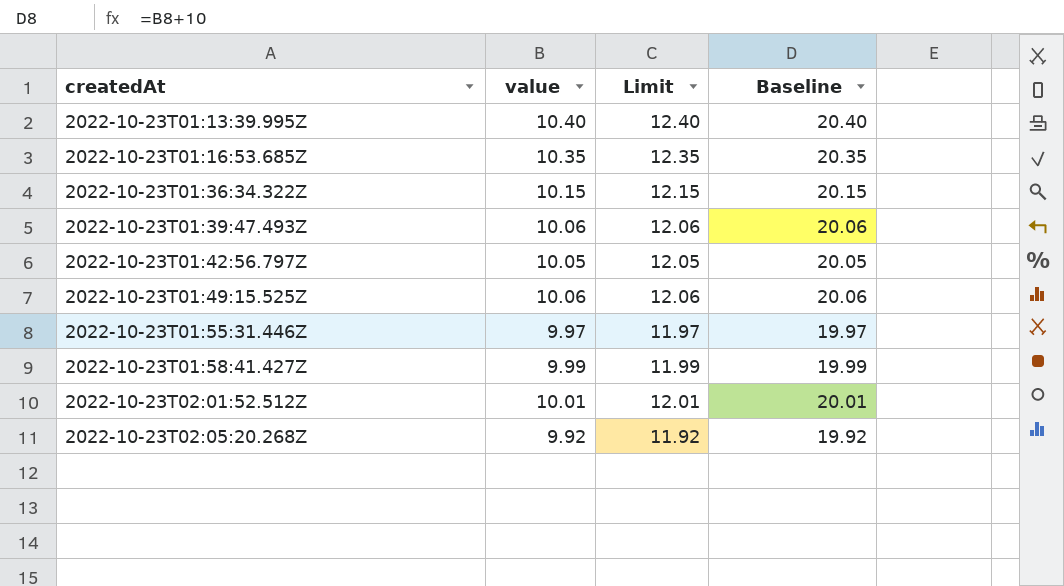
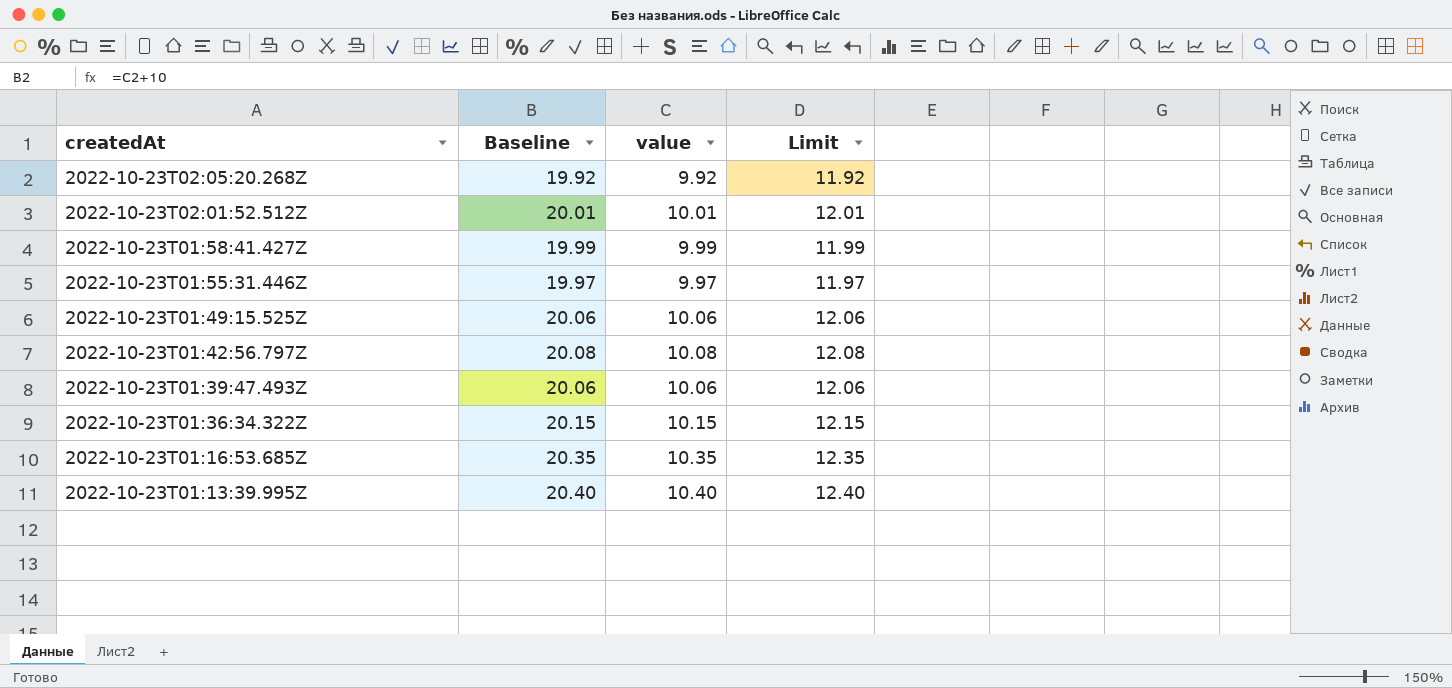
row order: createdAt ascending -> createdAt descending
column Baseline | position: 4 -> 2
2022-10-23T01:42:56.797Z | Baseline: 20.05 -> 20.08
2022-10-23T01:42:56.797Z | value: 10.05 -> 10.08
2022-10-23T01:42:56.797Z | Limit: 12.05 -> 12.08

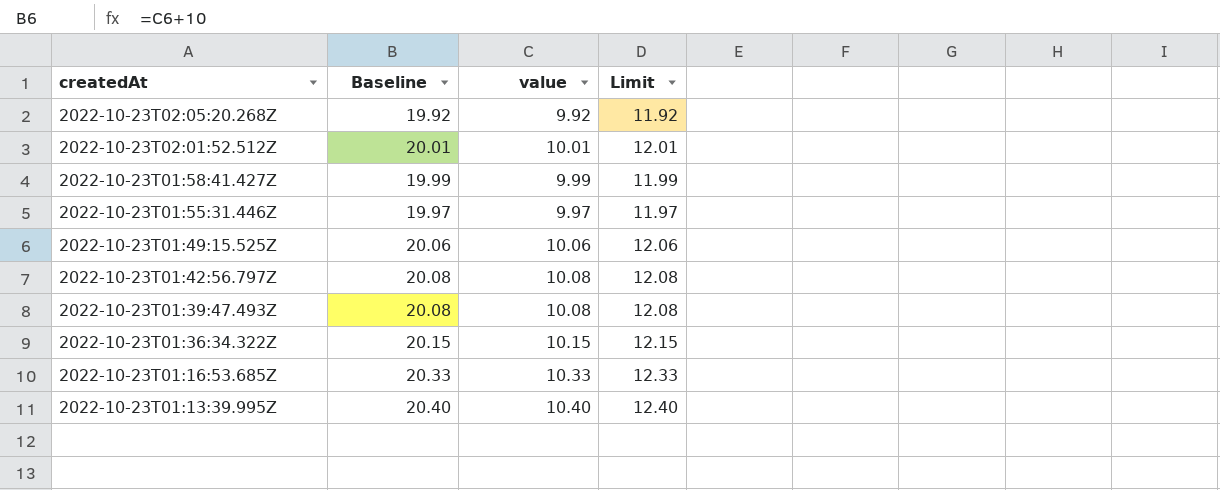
2022-10-23T01:39:47.493Z | Baseline: 20.06 -> 20.08
2022-10-23T01:39:47.493Z | value: 10.06 -> 10.08
2022-10-23T01:39:47.493Z | Limit: 12.06 -> 12.08
2022-10-23T01:16:53.685Z | Baseline: 20.35 -> 20.33
2022-10-23T01:16:53.685Z | value: 10.35 -> 10.33
2022-10-23T01:16:53.685Z | Limit: 12.35 -> 12.33

